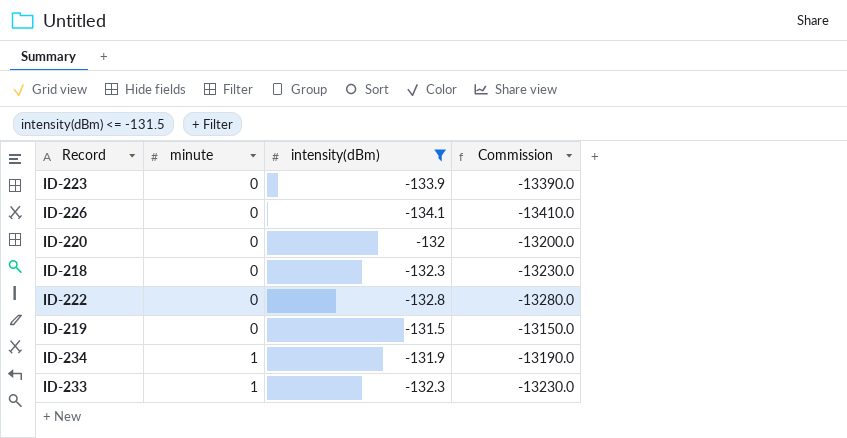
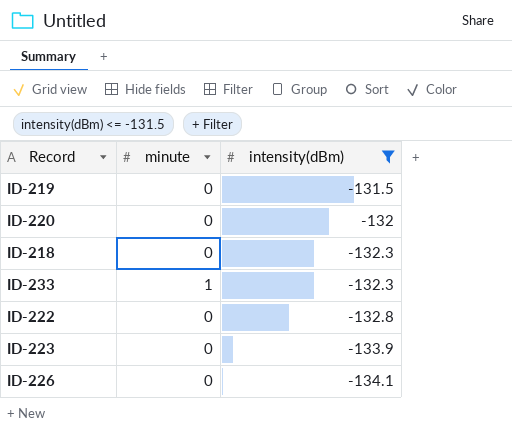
row order: minute ascending -> intensity(dBm) descending
column Commission | formula: [intensity(dBm)] * 100 -> none
row ID-234: 1 | -131.9 | -13190.0 -> none

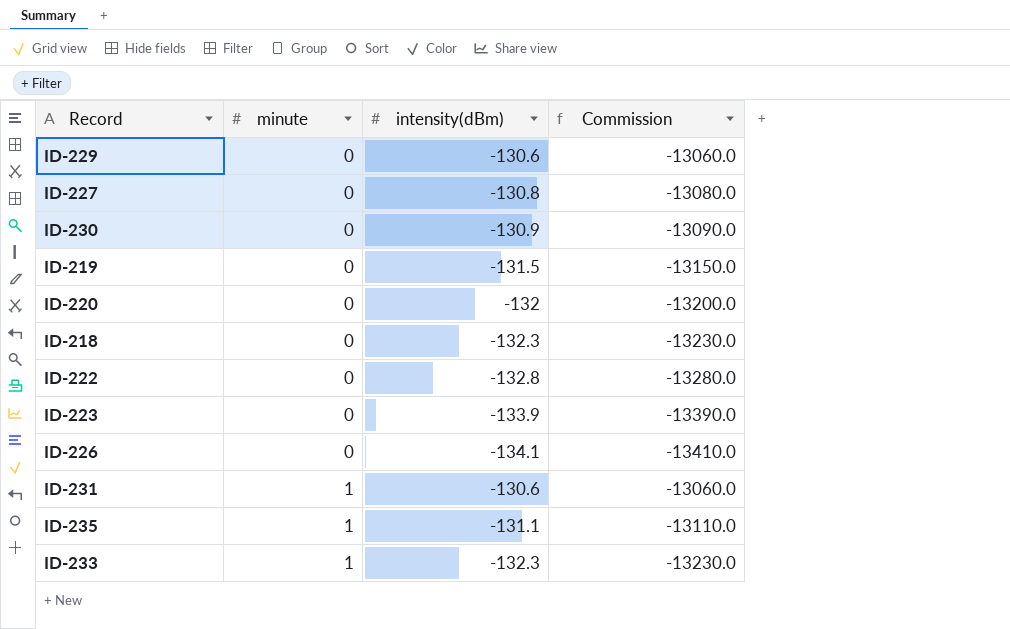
filter: intensity(dBm) <= -131.5 -> none
row order: intensity(dBm) descending -> minute ascending
column Commission | formula: none -> [intensity(dBm)] * 100

